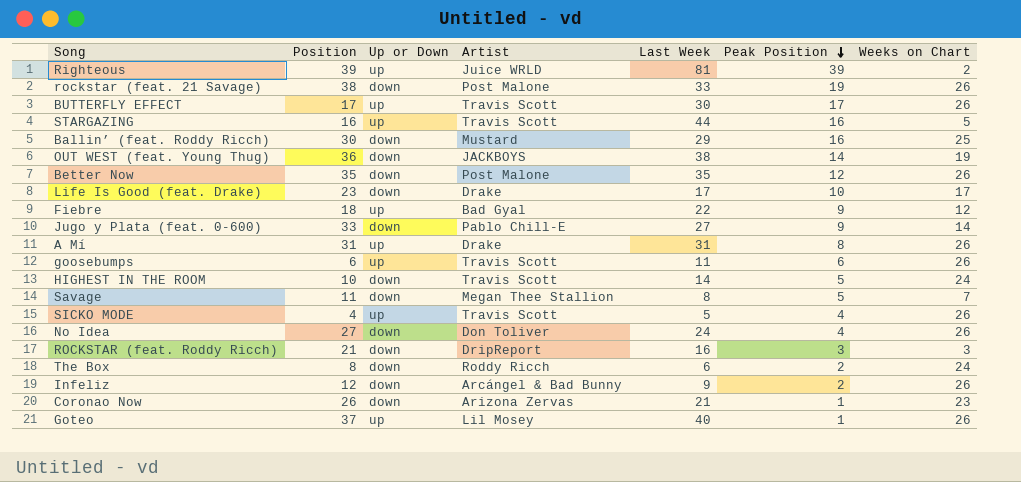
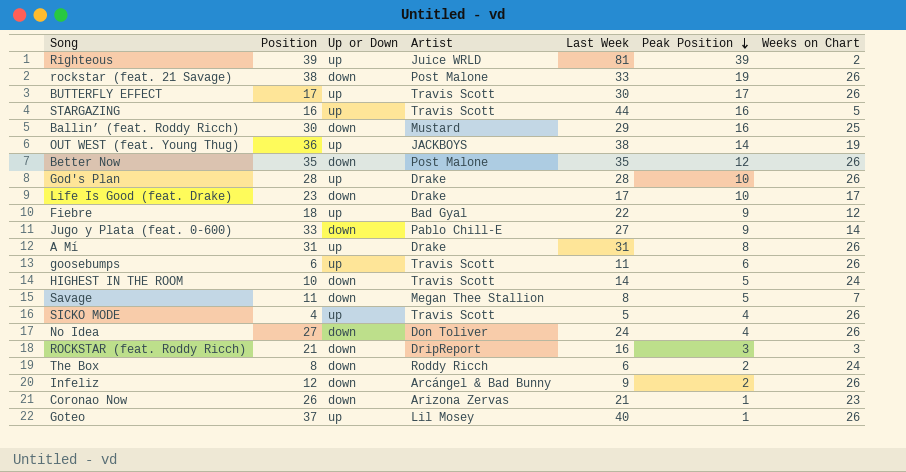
OUT WEST (feat. Young Thug) | Up or Down: down -> up
row God's Plan: none -> 28 | up | Drake | 28 | 10 | 26

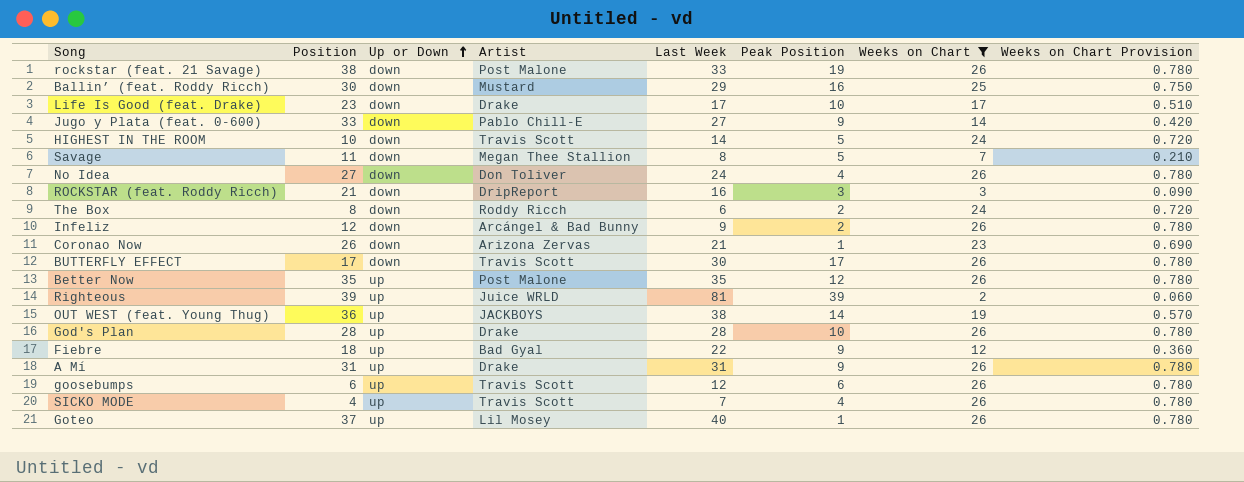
filter: none -> Weeks on Chart != 5
row order: Peak Position descending -> Up or Down ascending
column Weeks on Chart Provision | formula: none -> [Weeks on Chart] * 0.03
BUTTERFLY EFFECT | Up or Down: up -> down
Better Now | Up or Down: down -> up
A Mí | Peak Position: 8 -> 9
goosebumps | Last Week: 11 -> 12
SICKO MODE | Last Week: 5 -> 7

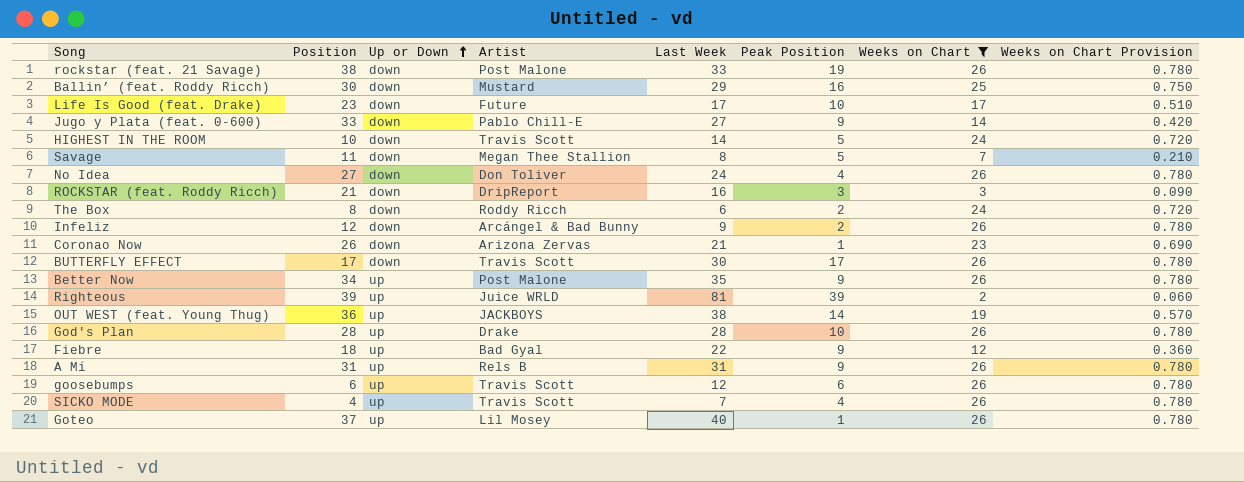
Life Is Good (feat. Drake) | Artist: Drake -> Future
Better Now | Position: 35 -> 34
Better Now | Peak Position: 12 -> 9
A Mí | Artist: Drake -> Rels B

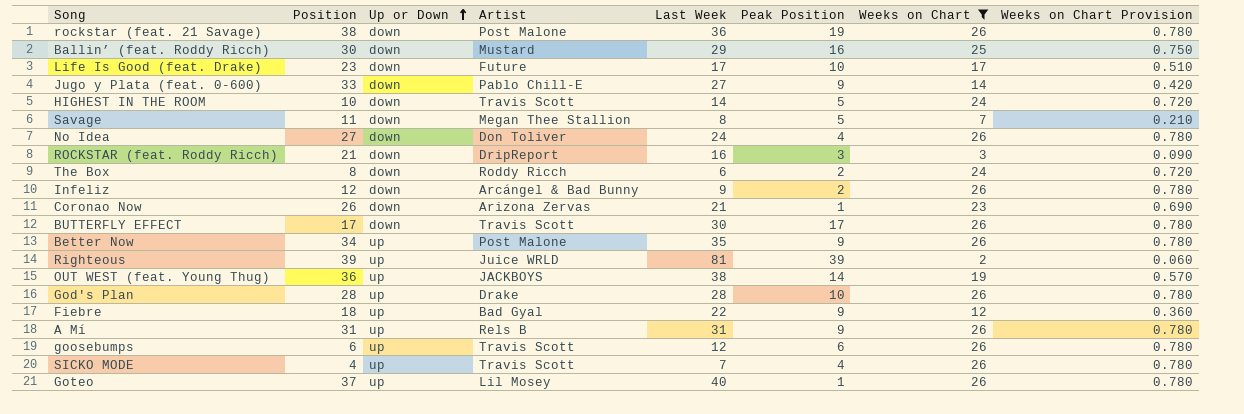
rockstar (feat. 21 Savage) | Last Week: 33 -> 36

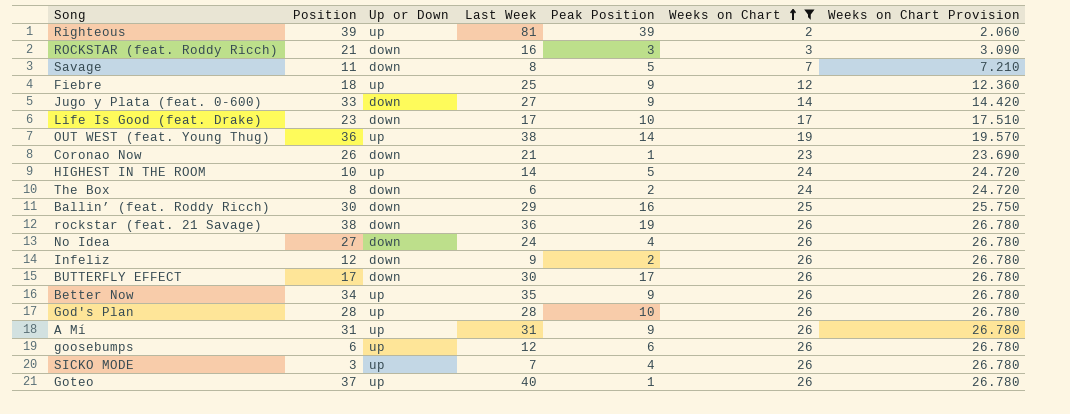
row order: Up or Down ascending -> Weeks on Chart ascending
column Artist | position: 4 -> none
column Weeks on Chart Provision | formula: [Weeks on Chart] * 0.03 -> [Weeks on Chart] * 1.03
Fiebre | Last Week: 22 -> 25
HIGHEST IN THE ROOM | Up or Down: down -> up
SICKO MODE | Position: 4 -> 3

